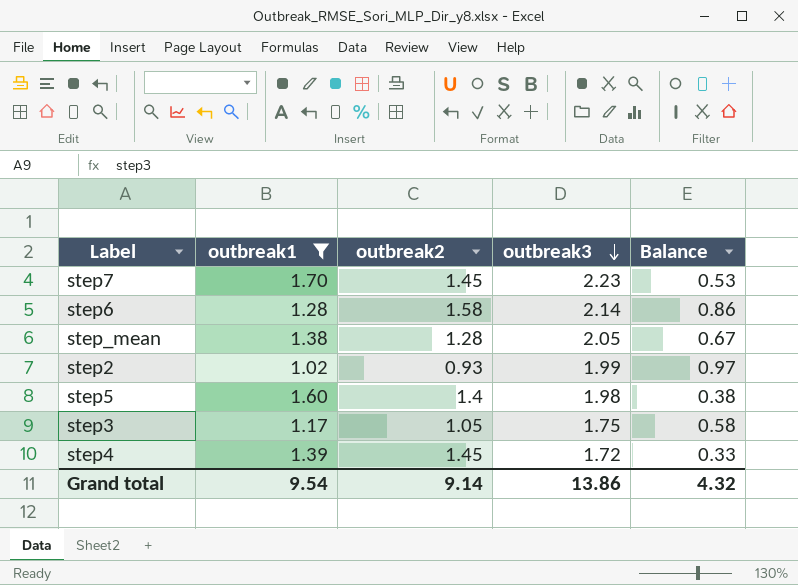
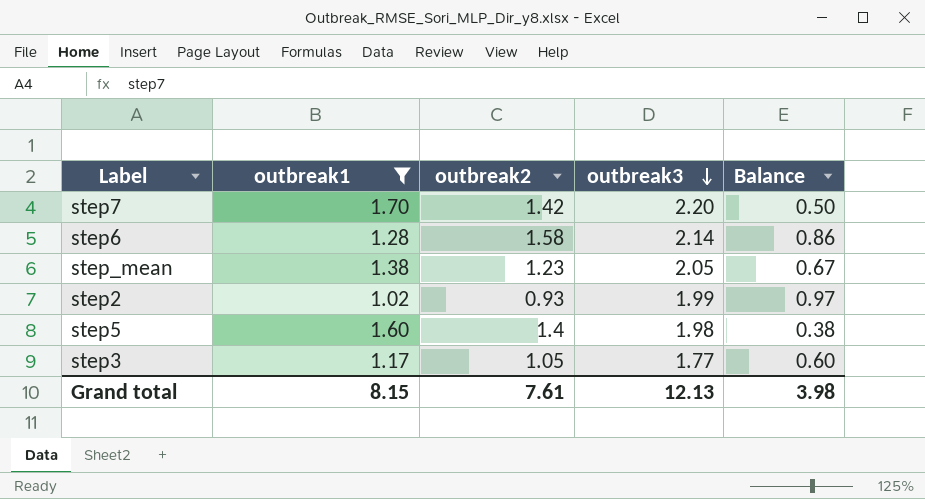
row step4: 1.39 | 1.45 | 1.72 | 0.33 -> none
step7 | outbreak2: 1.45 -> 1.42
step7 | outbreak3: 2.23 -> 2.20
step7 | Balance: 0.53 -> 0.50
step_mean | outbreak2: 1.28 -> 1.23
step3 | outbreak3: 1.75 -> 1.77
step3 | Balance: 0.58 -> 0.60
Grand total | outbreak1: 9.54 -> 8.15
Grand total | outbreak2: 9.14 -> 7.61
Grand total | outbreak3: 13.86 -> 12.13
Grand total | Balance: 4.32 -> 3.98

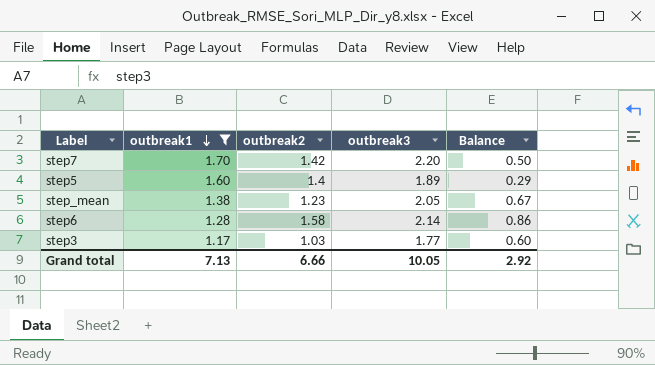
row order: outbreak3 descending -> outbreak1 descending
row step2: 1.02 | 0.93 | 1.99 | 0.97 -> none
step5 | outbreak3: 1.98 -> 1.89
step5 | Balance: 0.38 -> 0.29
step3 | outbreak2: 1.05 -> 1.03
Grand total | outbreak1: 8.15 -> 7.13
Grand total | outbreak2: 7.61 -> 6.66
Grand total | outbreak3: 12.13 -> 10.05
Grand total | Balance: 3.98 -> 2.92

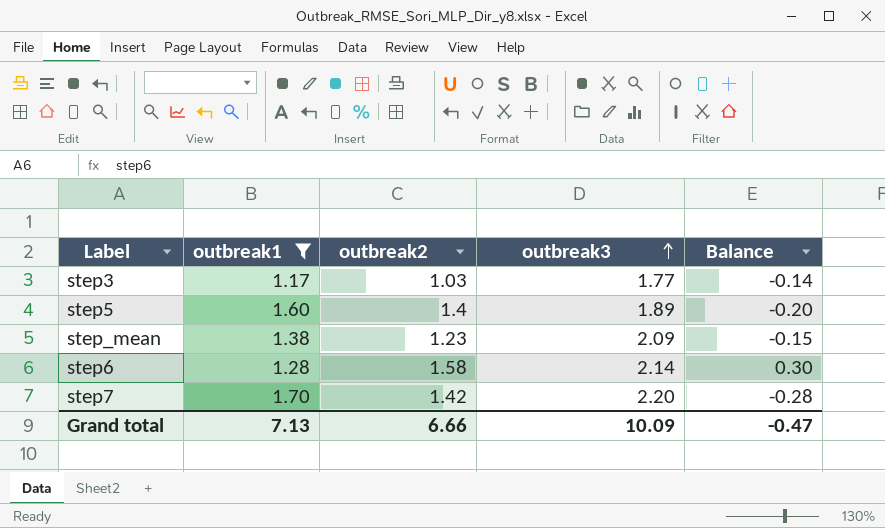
row order: outbreak1 descending -> outbreak3 ascending
column Balance | formula: [outbreak3] - [outbreak1] -> [outbreak2] - [outbreak1]
step_mean | outbreak3: 2.05 -> 2.09
Grand total | outbreak3: 10.05 -> 10.09
Grand total | Balance: 2.92 -> -0.47

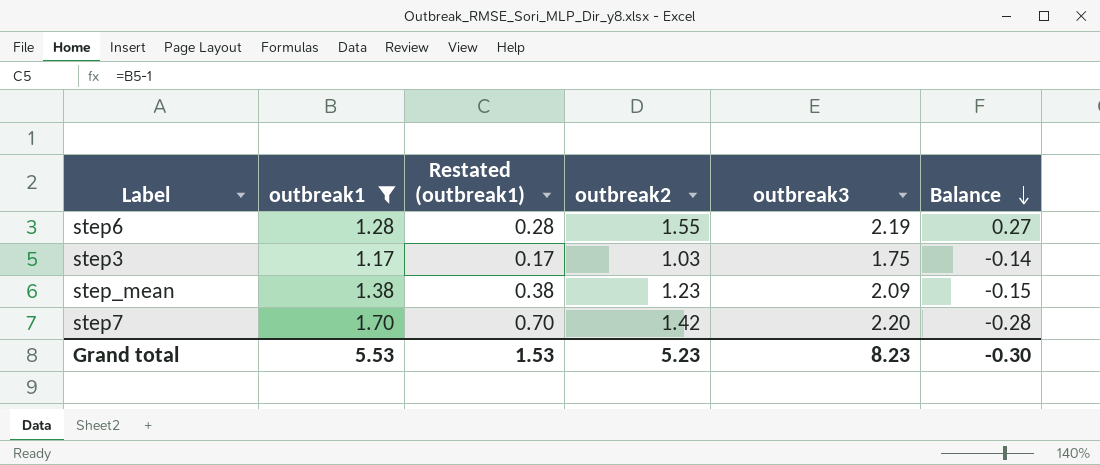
row order: outbreak3 ascending -> Balance descending
column Restated (outbreak1) | formula: none -> [outbreak1] - 1
row step5: 1.60 | 1.4 | 1.89 | -0.20 -> none
step6 | outbreak2: 1.58 -> 1.55
step6 | outbreak3: 2.14 -> 2.19
step6 | Balance: 0.30 -> 0.27
step3 | outbreak3: 1.77 -> 1.75
Grand total | outbreak1: 7.13 -> 5.53
Grand total | outbreak2: 6.66 -> 5.23
Grand total | outbreak3: 10.09 -> 8.23
Grand total | Balance: -0.47 -> -0.30

